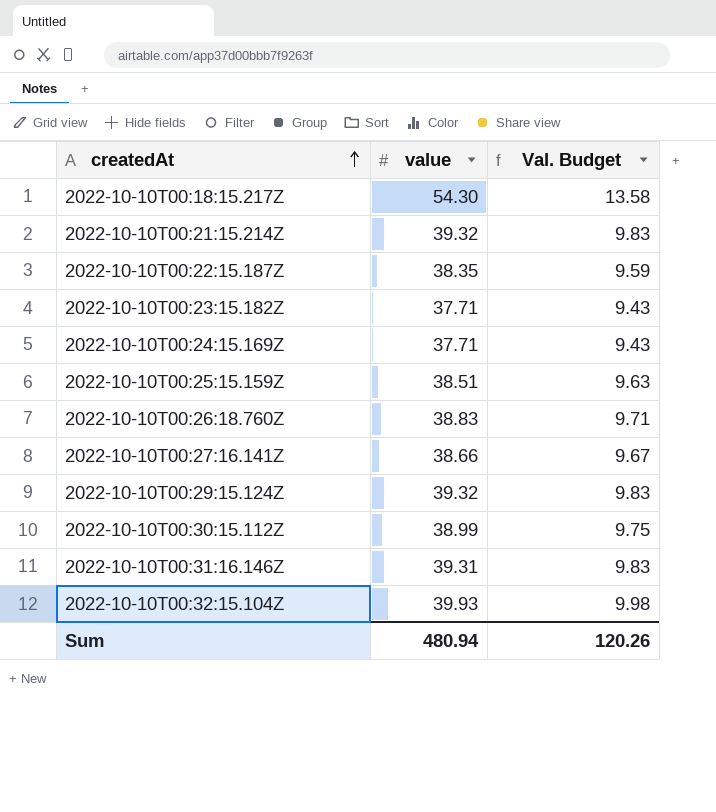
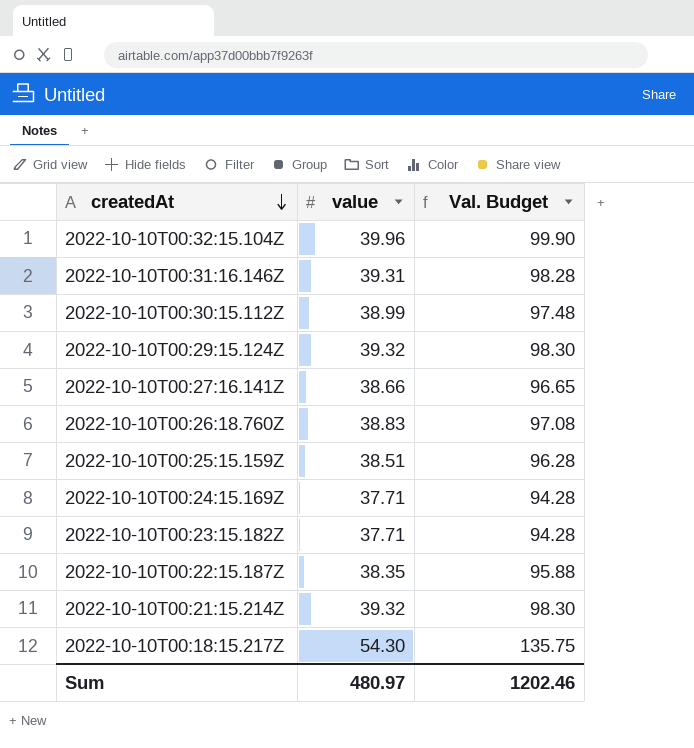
row order: createdAt ascending -> createdAt descending
column Val. Budget | formula: [value] * 0.25 -> [value] * 2.5
2022-10-10T00:32:15.104Z | value: 39.93 -> 39.96
Sum | value: 480.94 -> 480.97
Sum | Val. Budget: 120.26 -> 1202.46

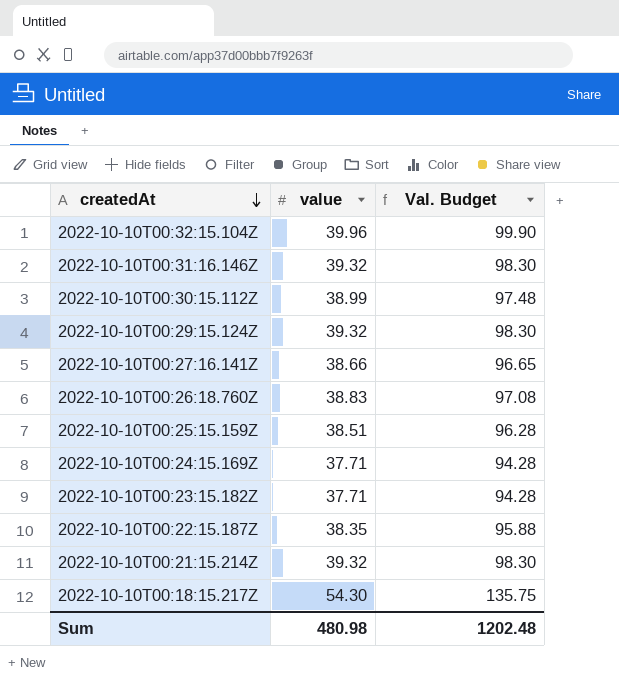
2022-10-10T00:31:16.146Z | value: 39.31 -> 39.32
2022-10-10T00:31:16.146Z | Val. Budget: 98.28 -> 98.30
Sum | value: 480.97 -> 480.98
Sum | Val. Budget: 1202.46 -> 1202.48

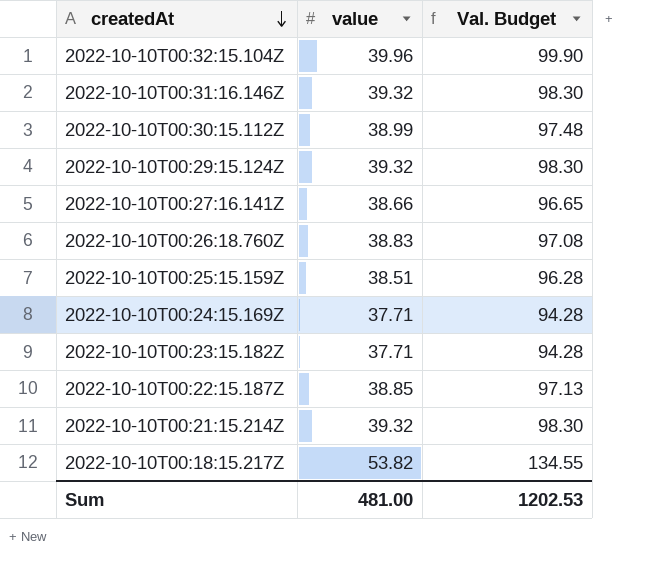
2022-10-10T00:22:15.187Z | value: 38.35 -> 38.85
2022-10-10T00:22:15.187Z | Val. Budget: 95.88 -> 97.13
2022-10-10T00:18:15.217Z | value: 54.30 -> 53.82
2022-10-10T00:18:15.217Z | Val. Budget: 135.75 -> 134.55
Sum | value: 480.98 -> 481.00
Sum | Val. Budget: 1202.48 -> 1202.53

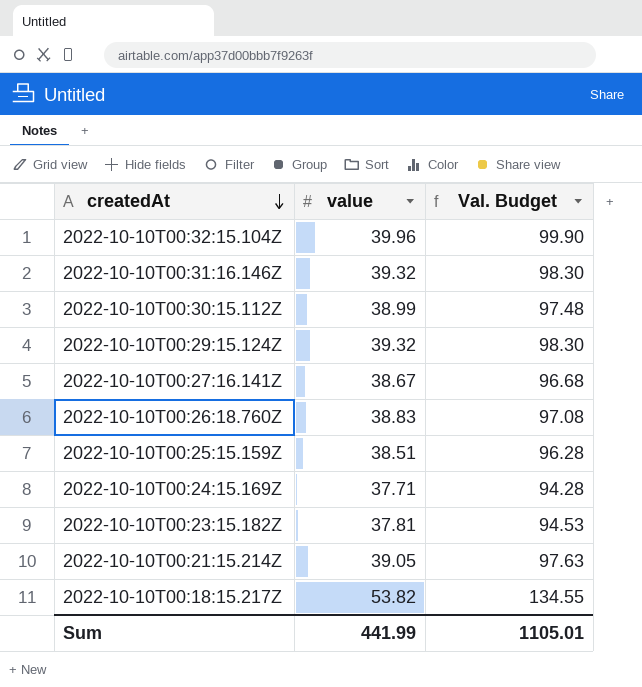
row 2022-10-10T00:22:15.187Z: 38.85 | 97.13 -> none
2022-10-10T00:27:16.141Z | value: 38.66 -> 38.67
2022-10-10T00:27:16.141Z | Val. Budget: 96.65 -> 96.68
2022-10-10T00:23:15.182Z | value: 37.71 -> 37.81
2022-10-10T00:23:15.182Z | Val. Budget: 94.28 -> 94.53
2022-10-10T00:21:15.214Z | value: 39.32 -> 39.05
2022-10-10T00:21:15.214Z | Val. Budget: 98.30 -> 97.63
Sum | value: 481.00 -> 441.99
Sum | Val. Budget: 1202.53 -> 1105.01

